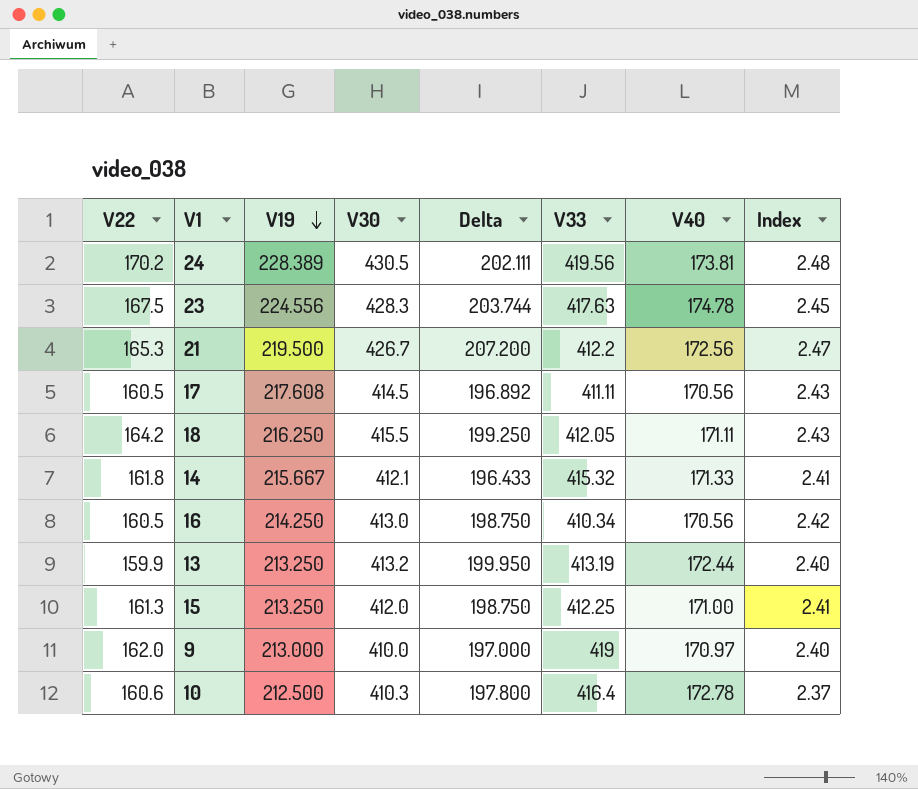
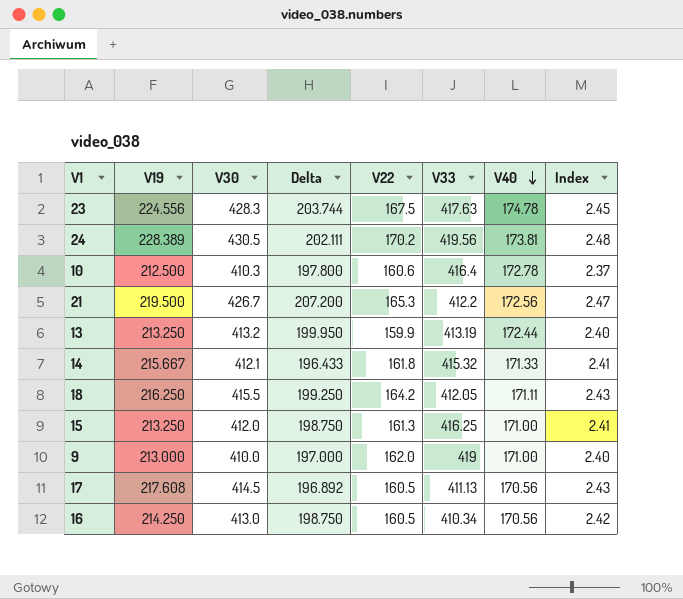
row order: V19 descending -> V40 descending
column V22 | position: 1 -> 5
15 | V33: 412.25 -> 416.25
9 | V40: 170.97 -> 171.00
17 | V33: 411.11 -> 411.13

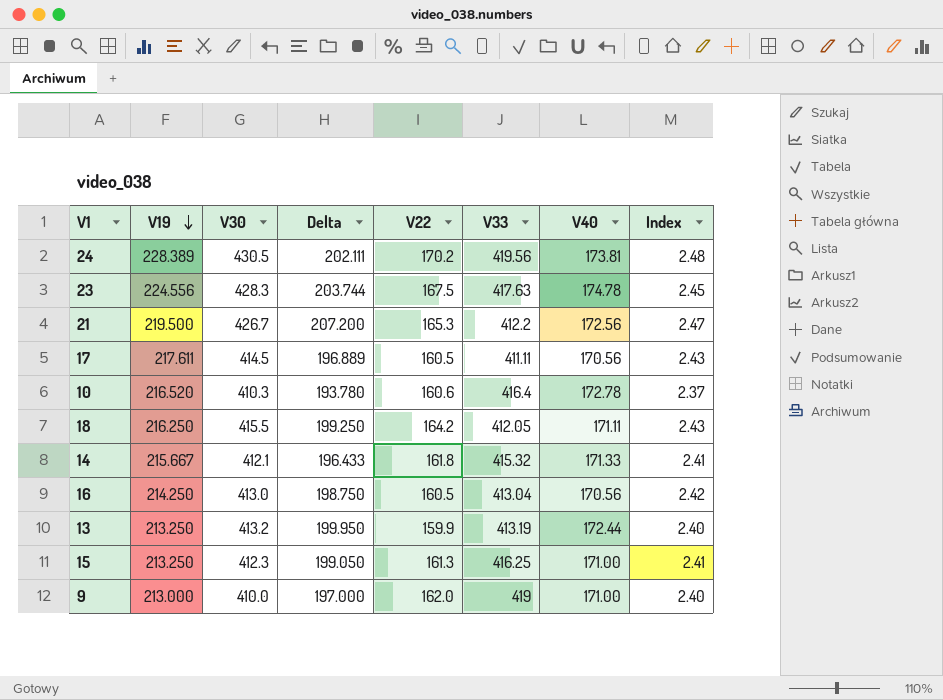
row order: V40 descending -> V19 descending
17 | V19: 217.608 -> 217.611
17 | Delta: 196.892 -> 196.889
17 | V33: 411.13 -> 411.11
10 | V19: 212.500 -> 216.520
10 | Delta: 197.800 -> 193.780
16 | V33: 410.34 -> 413.04
15 | V30: 412.0 -> 412.3
15 | Delta: 198.750 -> 199.050

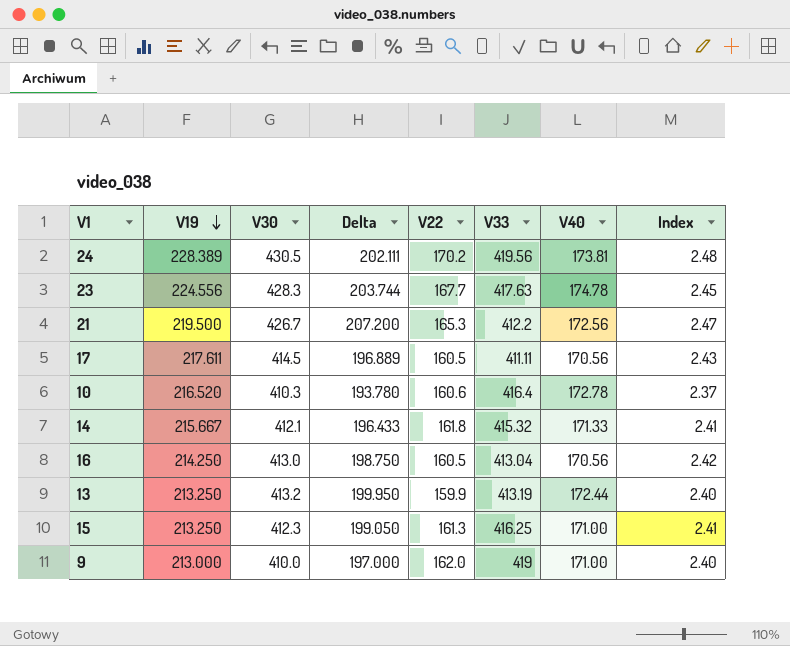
row 18: 216.250 | 415.5 | 199.250 | 164.2 | 412.05 | 171.11 | 2.43 -> none
23 | V22: 167.5 -> 167.7

